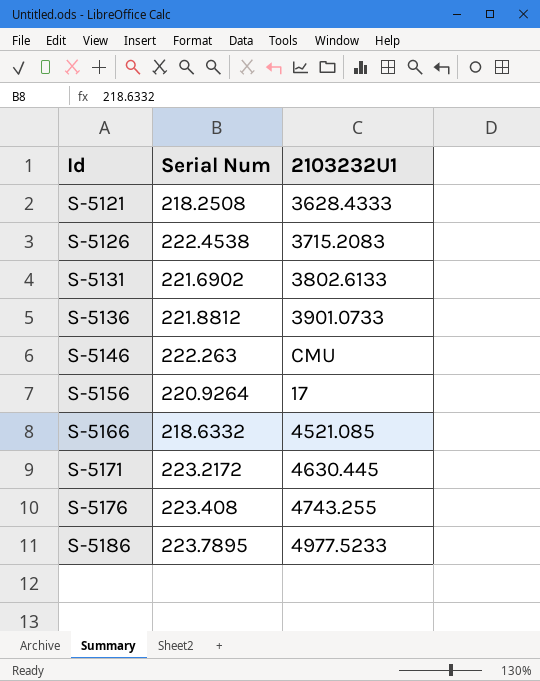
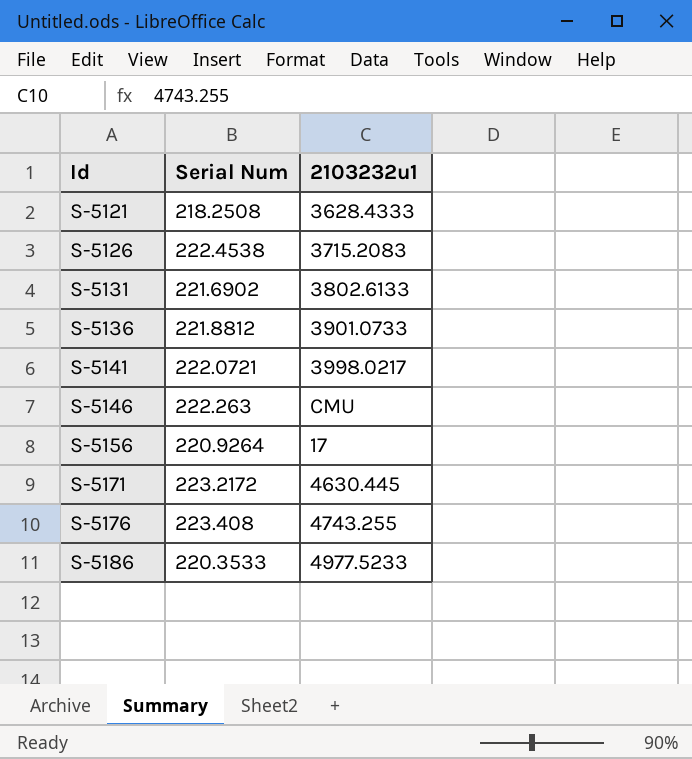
column name: 2103232U1 -> 2103232u1
row S-5166: 218.6332 | 4521.085 -> none
row S-5141: none -> 222.0721 | 3998.0217
S-5186 | Serial Num: 223.7895 -> 220.3533

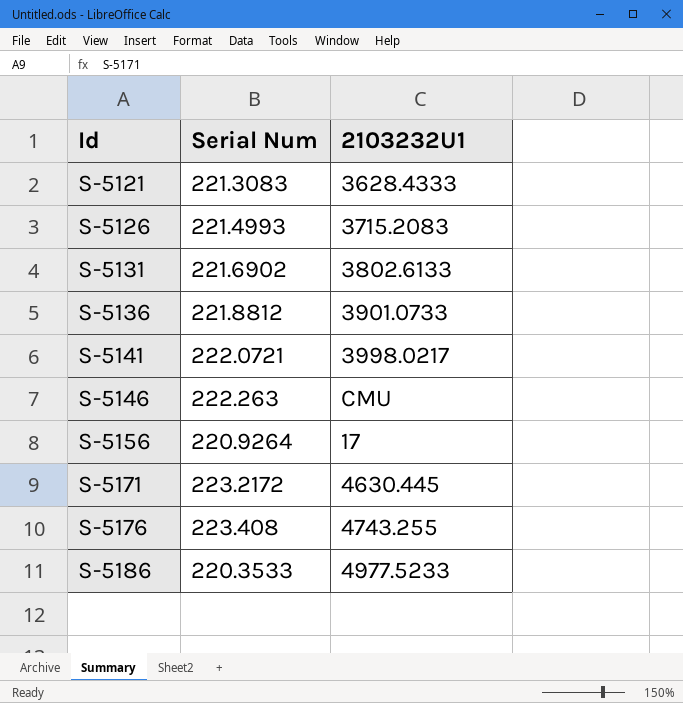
column name: 2103232u1 -> 2103232U1
S-5121 | Serial Num: 218.2508 -> 221.3083
S-5126 | Serial Num: 222.4538 -> 221.4993

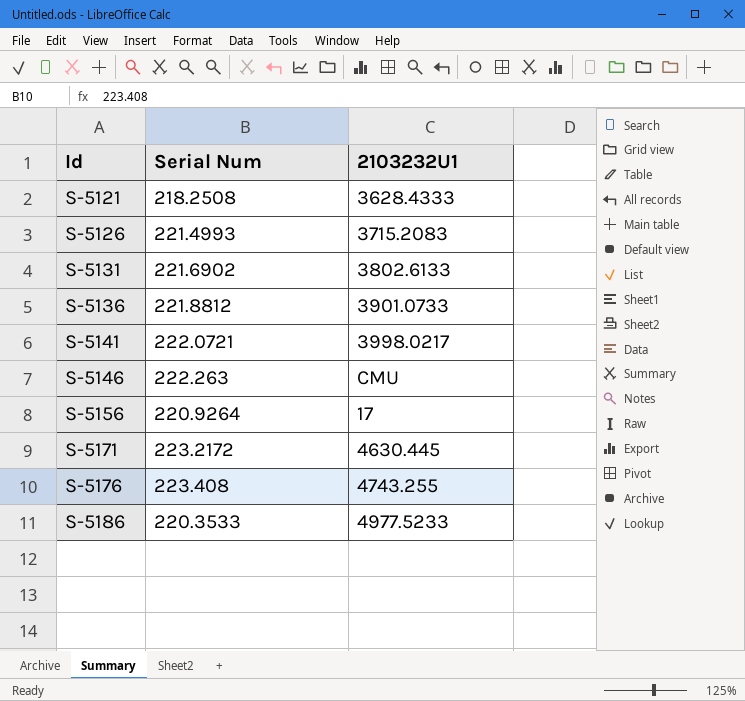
S-5121 | Serial Num: 221.3083 -> 218.2508

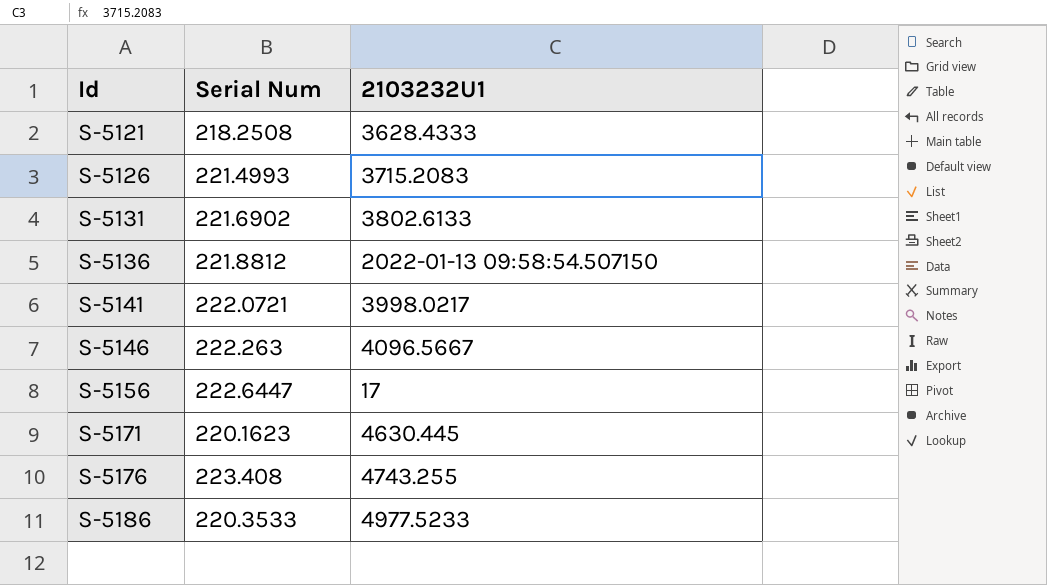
S-5136 | 2103232U1: 3901.0733 -> 2022-01-13 09:58:54.507150
S-5146 | 2103232U1: CMU -> 4096.5667
S-5156 | Serial Num: 220.9264 -> 222.6447
S-5171 | Serial Num: 223.2172 -> 220.1623

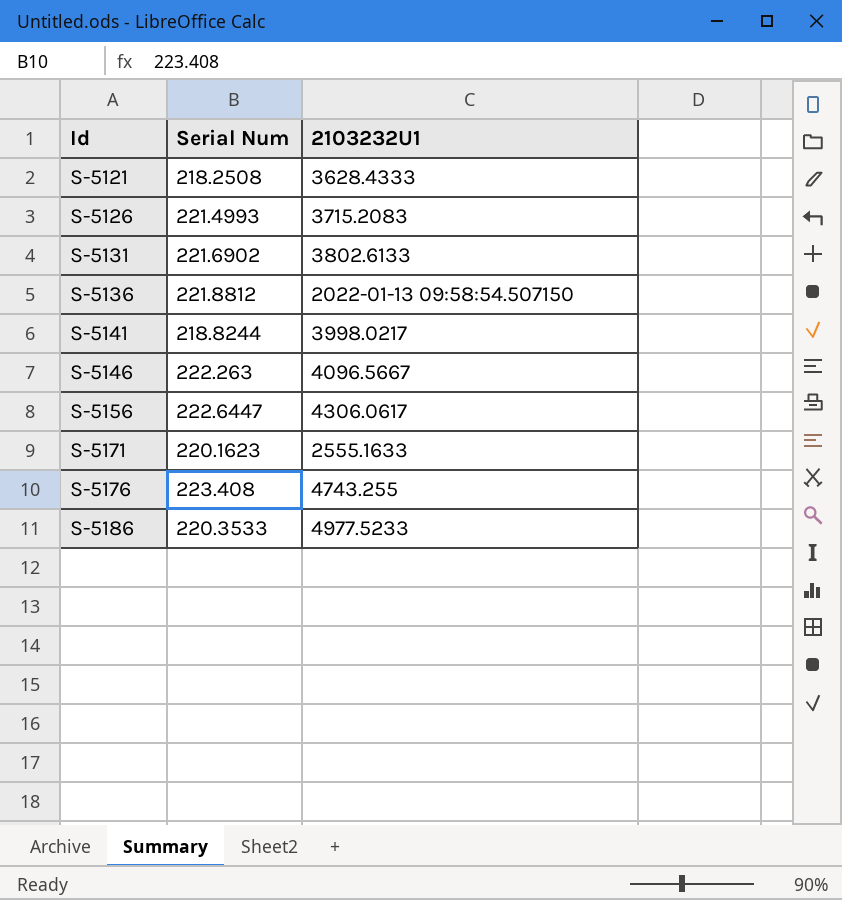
S-5141 | Serial Num: 222.0721 -> 218.8244
S-5156 | 2103232U1: 17 -> 4306.0617
S-5171 | 2103232U1: 4630.445 -> 2555.1633

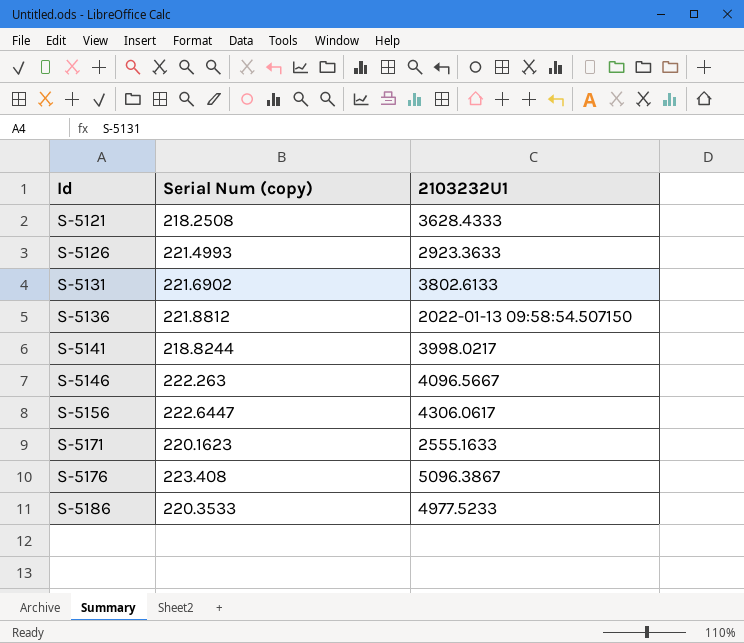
column name: Serial Num -> Serial Num (copy)
S-5126 | 2103232U1: 3715.2083 -> 2923.3633
S-5176 | 2103232U1: 4743.255 -> 5096.3867

